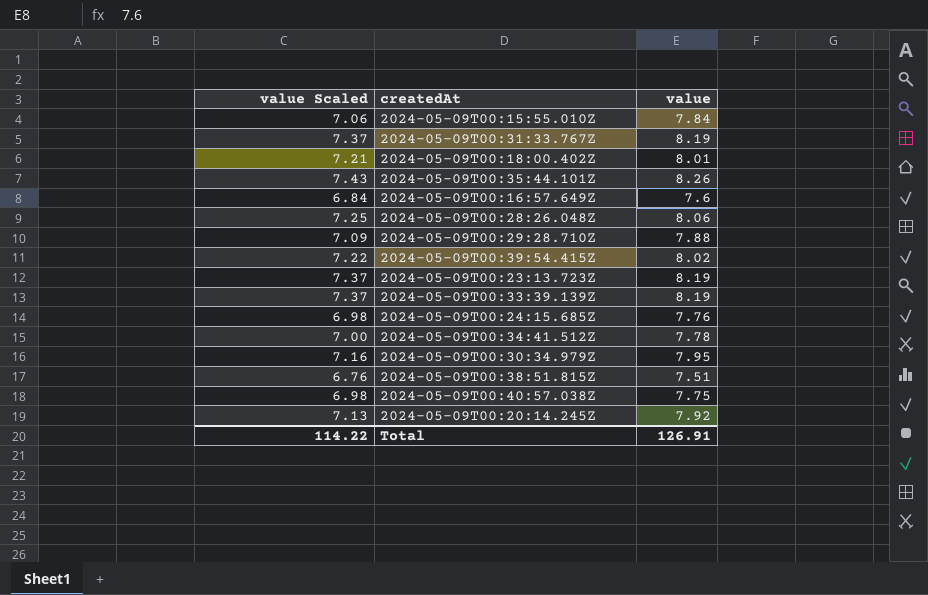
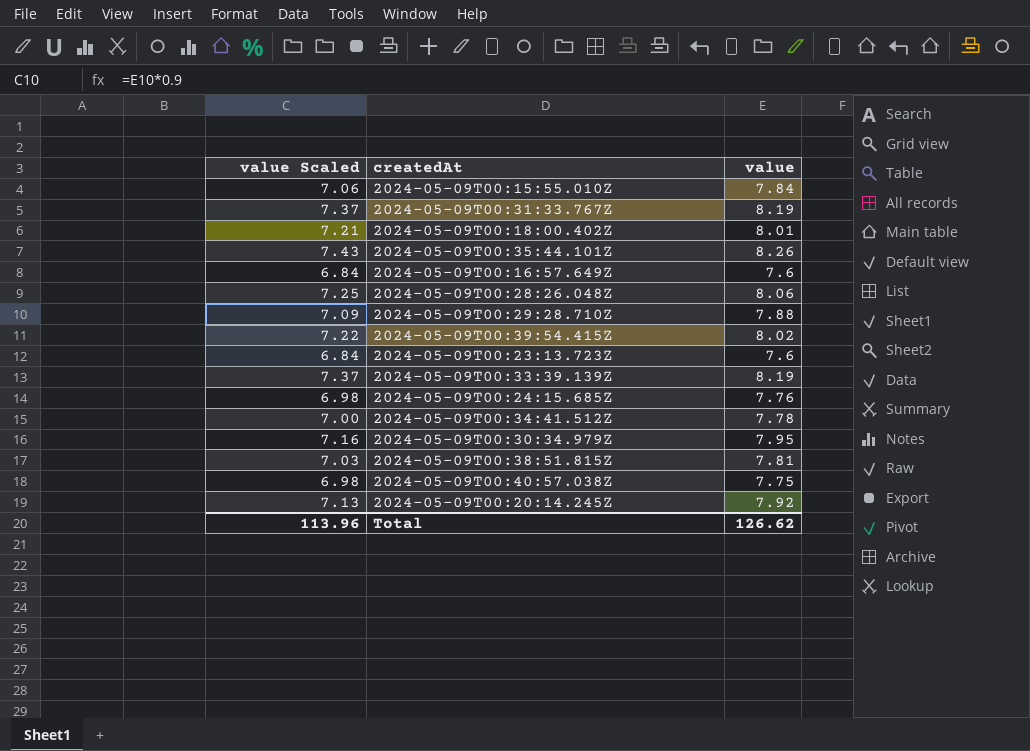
2024-05-09T00:23:13.723Z | value Scaled: 7.37 -> 6.84
2024-05-09T00:23:13.723Z | value: 8.19 -> 7.6
2024-05-09T00:38:51.815Z | value Scaled: 6.76 -> 7.03
2024-05-09T00:38:51.815Z | value: 7.51 -> 7.81
Total | value Scaled: 114.22 -> 113.96
Total | value: 126.91 -> 126.62

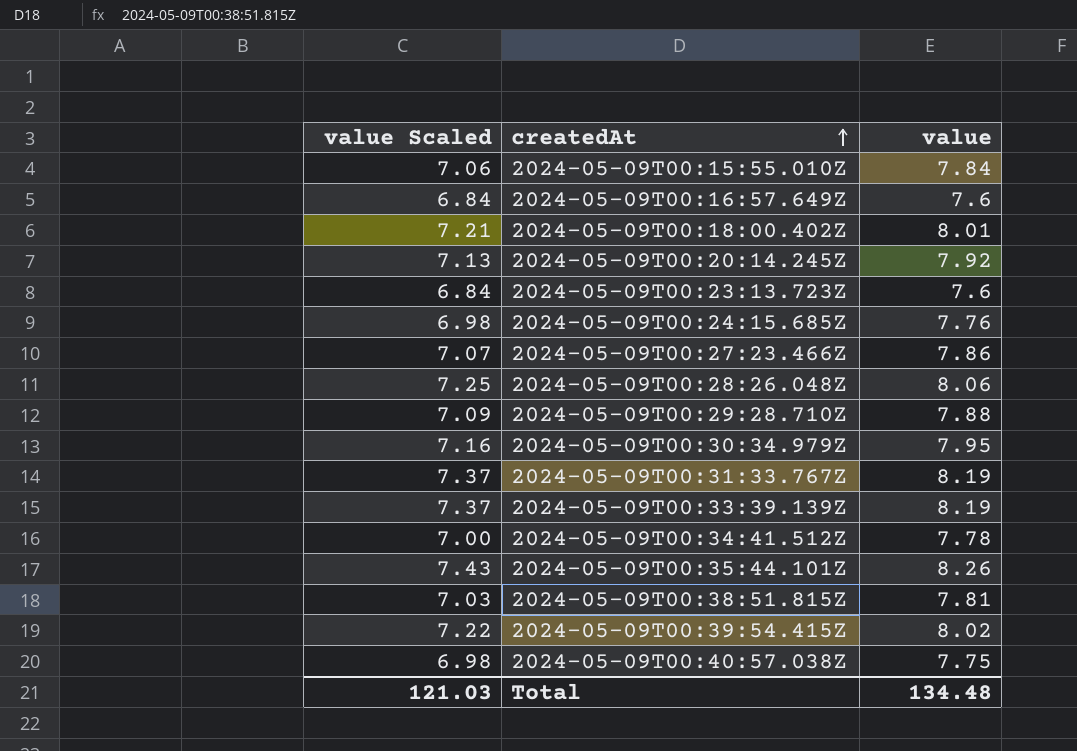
row order: none -> createdAt ascending
row 2024-05-09T00:27:23.466Z: none -> 7.07 | 7.86
Total | value Scaled: 113.96 -> 121.03
Total | value: 126.62 -> 134.48

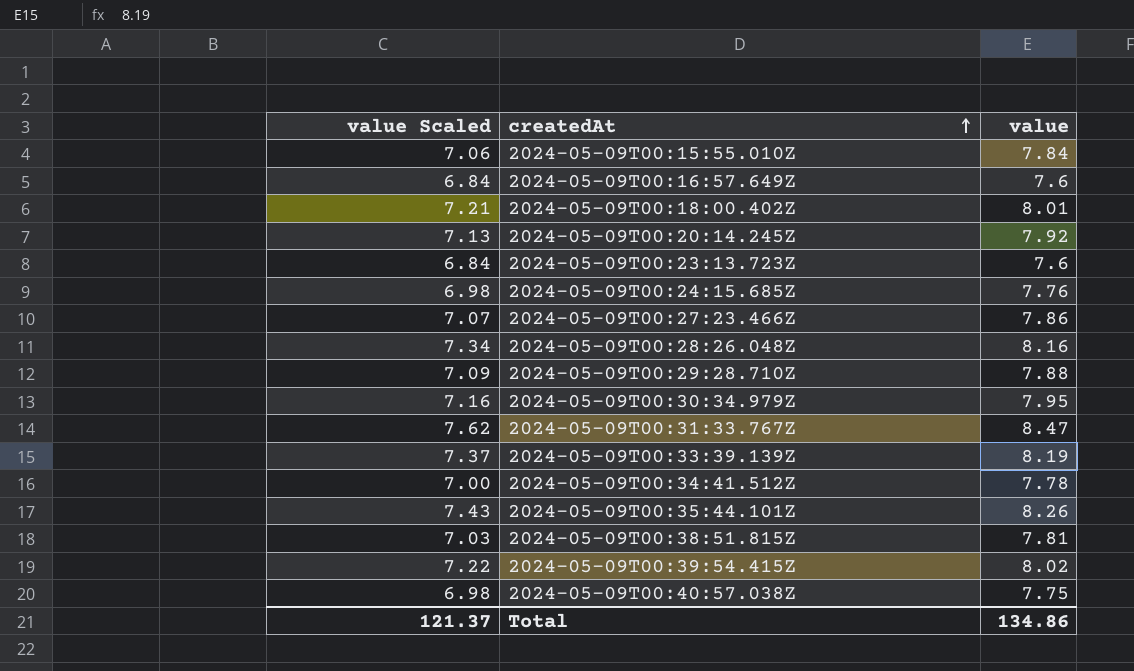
2024-05-09T00:28:26.048Z | value Scaled: 7.25 -> 7.34
2024-05-09T00:28:26.048Z | value: 8.06 -> 8.16
2024-05-09T00:31:33.767Z | value Scaled: 7.37 -> 7.62
2024-05-09T00:31:33.767Z | value: 8.19 -> 8.47
Total | value Scaled: 121.03 -> 121.37
Total | value: 134.48 -> 134.86

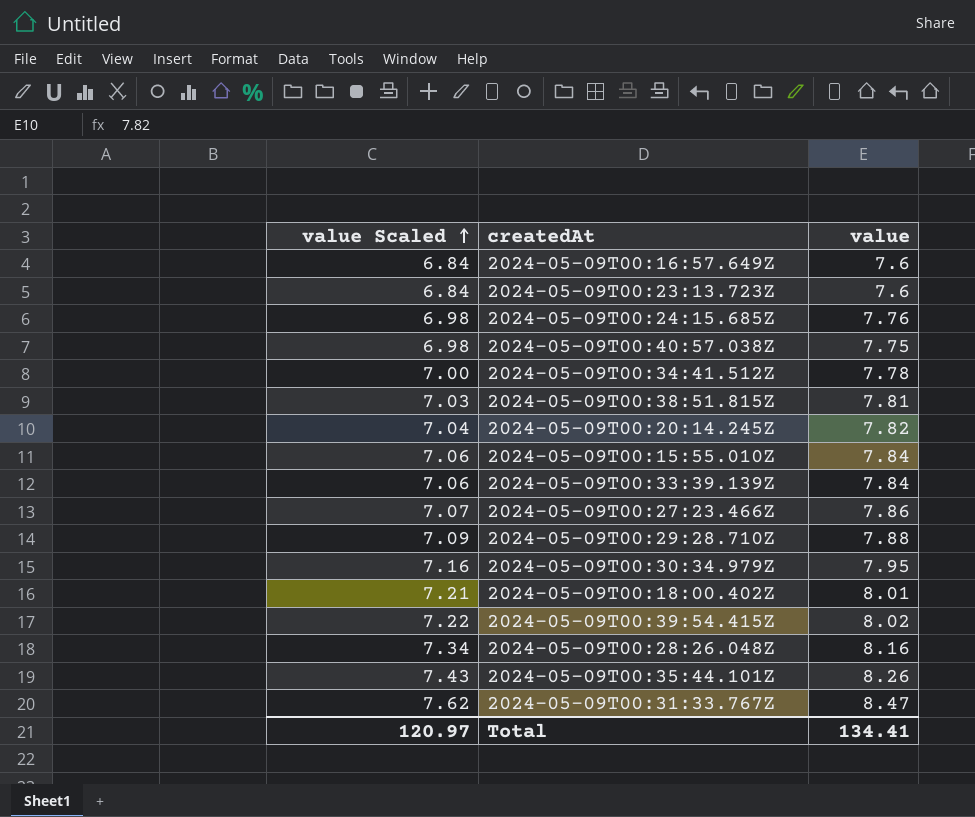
row order: createdAt ascending -> value Scaled ascending
2024-05-09T00:20:14.245Z | value Scaled: 7.13 -> 7.04
2024-05-09T00:20:14.245Z | value: 7.92 -> 7.82
2024-05-09T00:33:39.139Z | value Scaled: 7.37 -> 7.06
2024-05-09T00:33:39.139Z | value: 8.19 -> 7.84
Total | value Scaled: 121.37 -> 120.97
Total | value: 134.86 -> 134.41

